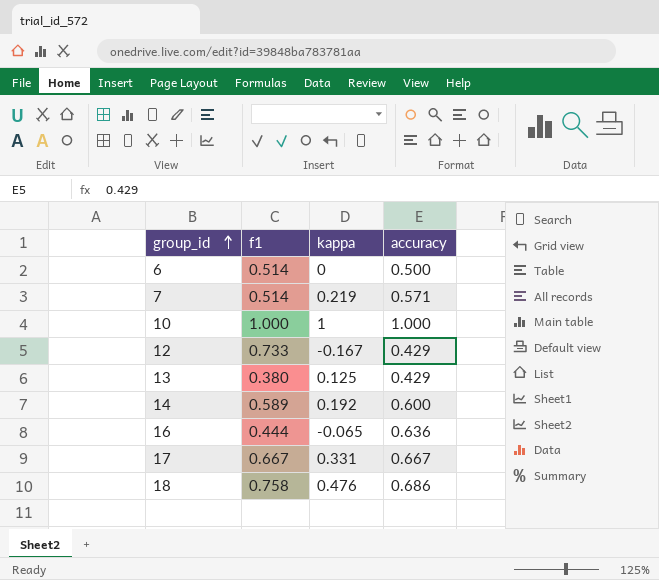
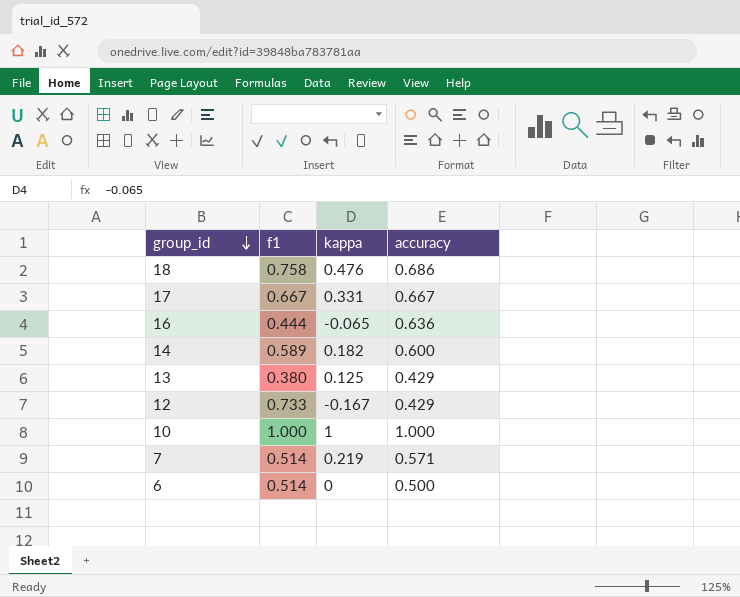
row order: group_id ascending -> group_id descending
14 | kappa: 0.192 -> 0.182

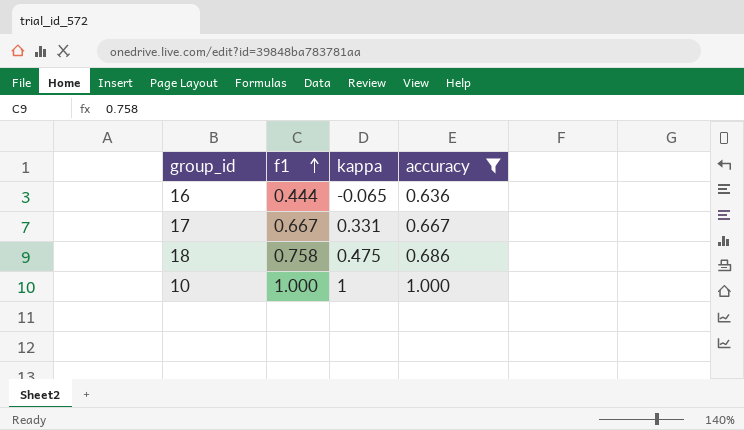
filter: none -> accuracy >= 0.636
row order: group_id descending -> f1 ascending
18 | kappa: 0.476 -> 0.475

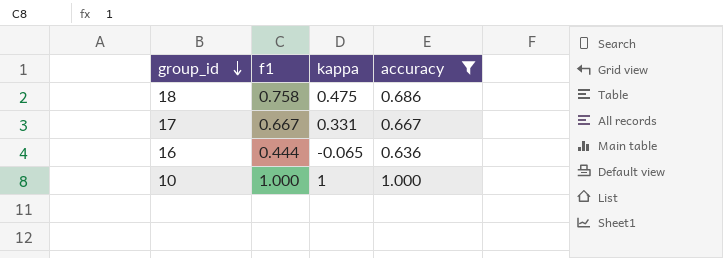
row order: f1 ascending -> group_id descending

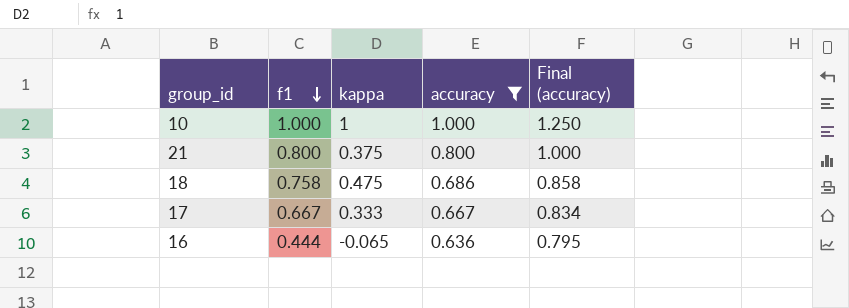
row order: group_id descending -> f1 descending
column Final (accuracy) | formula: none -> [accuracy] * 1.25
row 21: none -> 0.800 | 0.375 | 0.800 | 1.000
17 | kappa: 0.331 -> 0.333

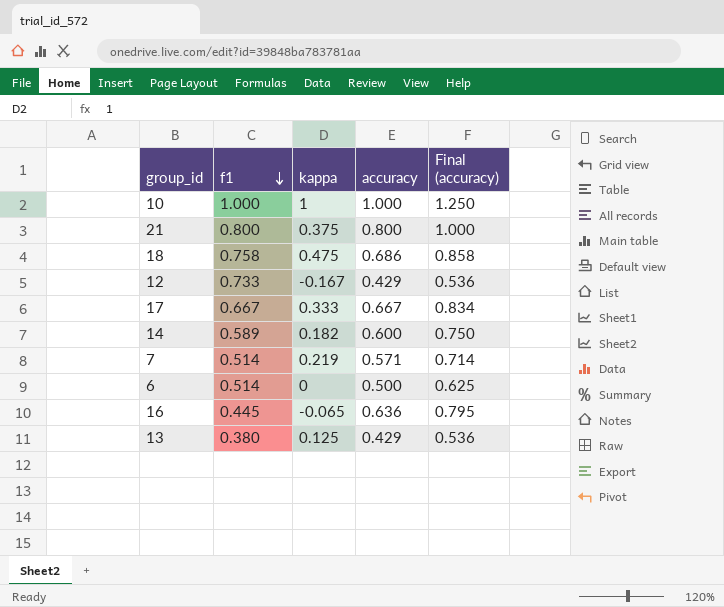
filter: accuracy >= 0.636 -> none
16 | f1: 0.444 -> 0.445

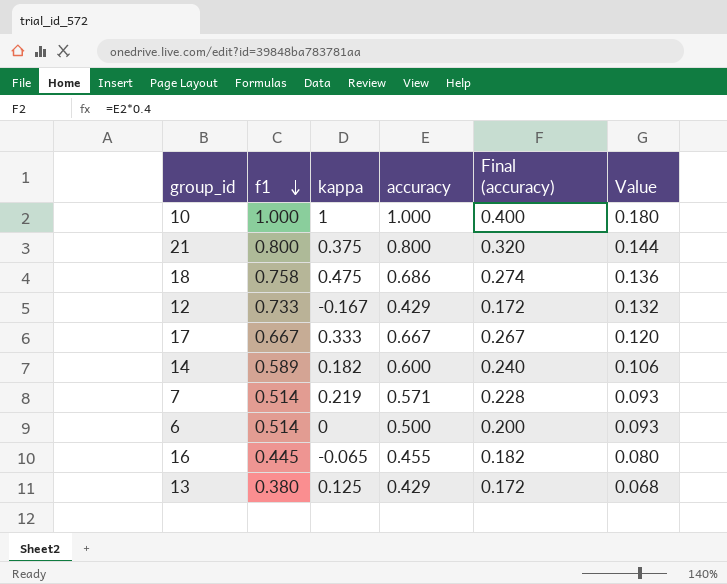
column Final (accuracy) | formula: [accuracy] * 1.25 -> [accuracy] * 0.4
column Value | formula: none -> [f1] * 0.18
16 | accuracy: 0.636 -> 0.455

